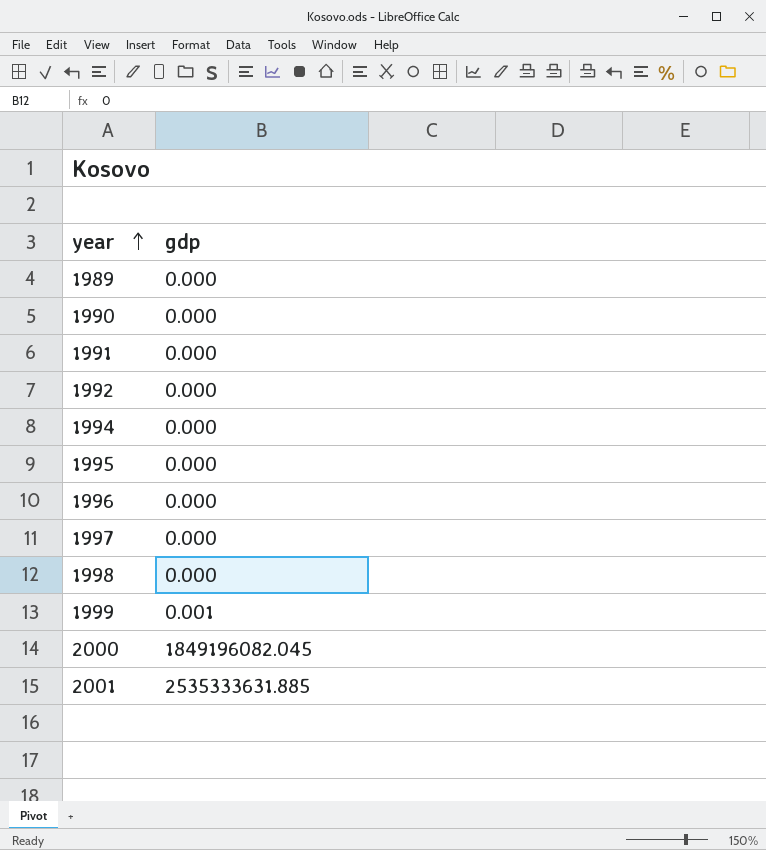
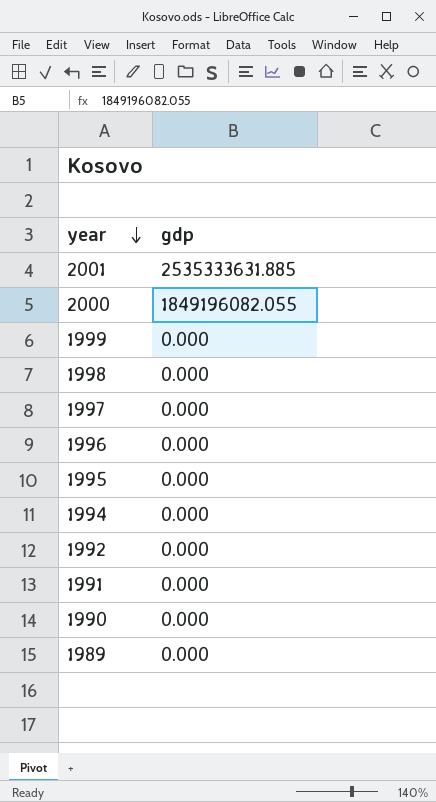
row order: year ascending -> year descending
2000 | gdp: 1849196082.045 -> 1849196082.055
1999 | gdp: 0.001 -> 0.000

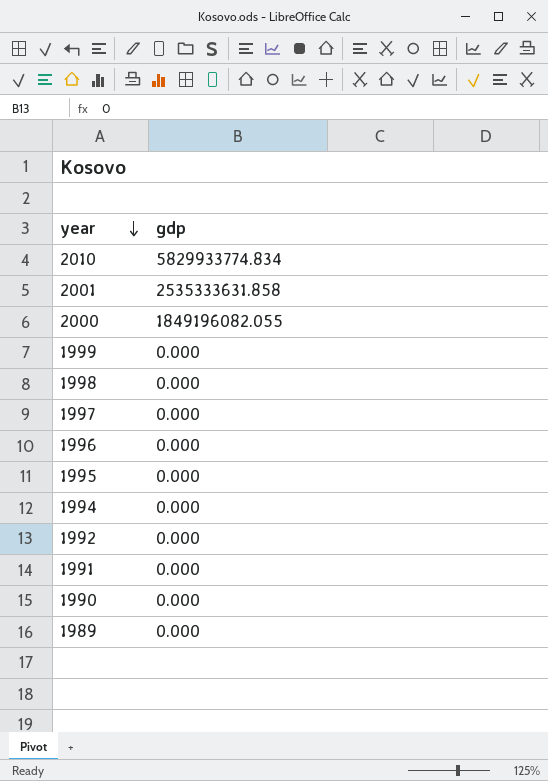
row 2010: none -> 5829933774.834
2001 | gdp: 2535333631.885 -> 2535333631.858

